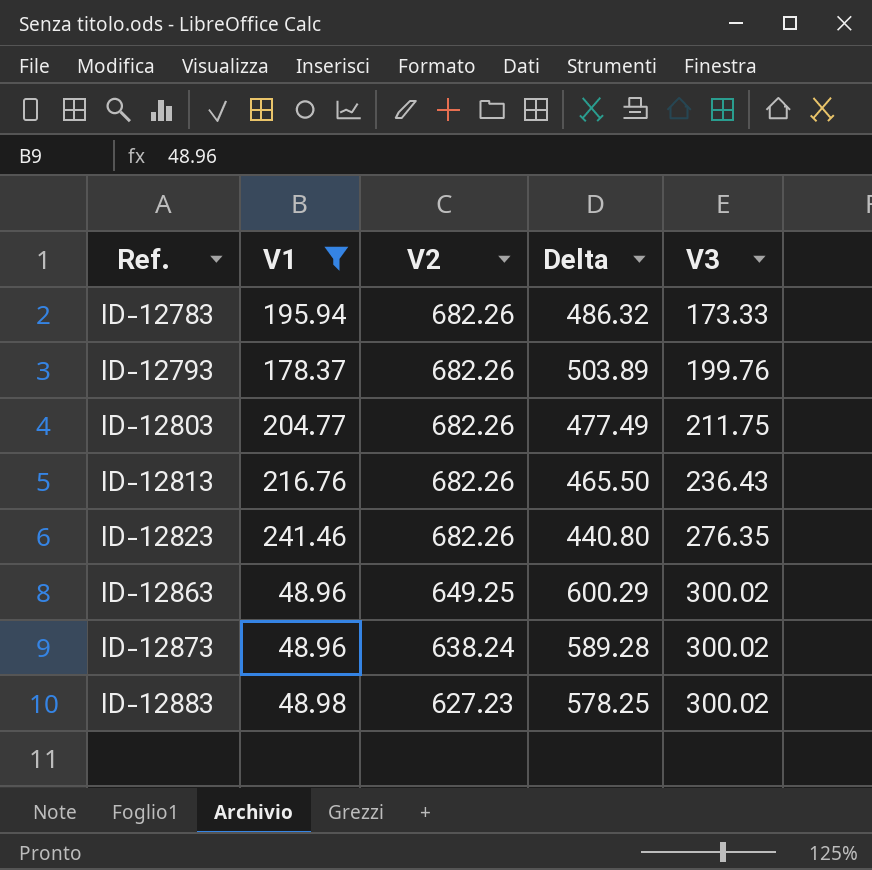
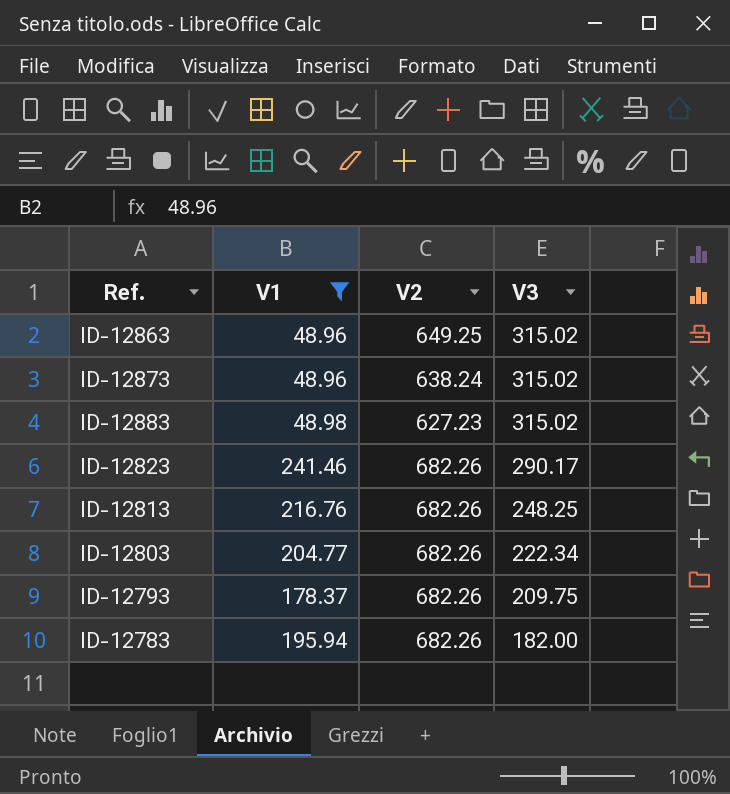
row order: Ref. ascending -> V3 descending
column Delta | formula: [V2] - [V1] -> none
ID-12863 | V3: 300.02 -> 315.02
ID-12873 | V3: 300.02 -> 315.02
ID-12883 | V3: 300.02 -> 315.02
ID-12823 | V3: 276.35 -> 290.17
ID-12813 | V3: 236.43 -> 248.25
ID-12803 | V3: 211.75 -> 222.34
ID-12793 | V3: 199.76 -> 209.75
ID-12783 | V3: 173.33 -> 182.00

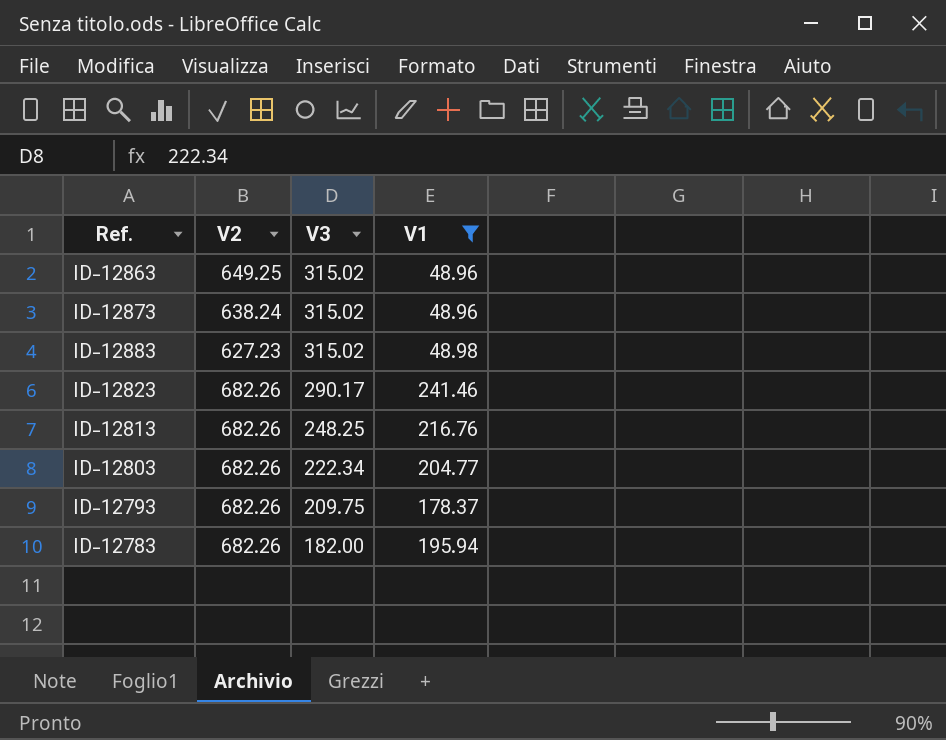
column V1 | position: 2 -> 4

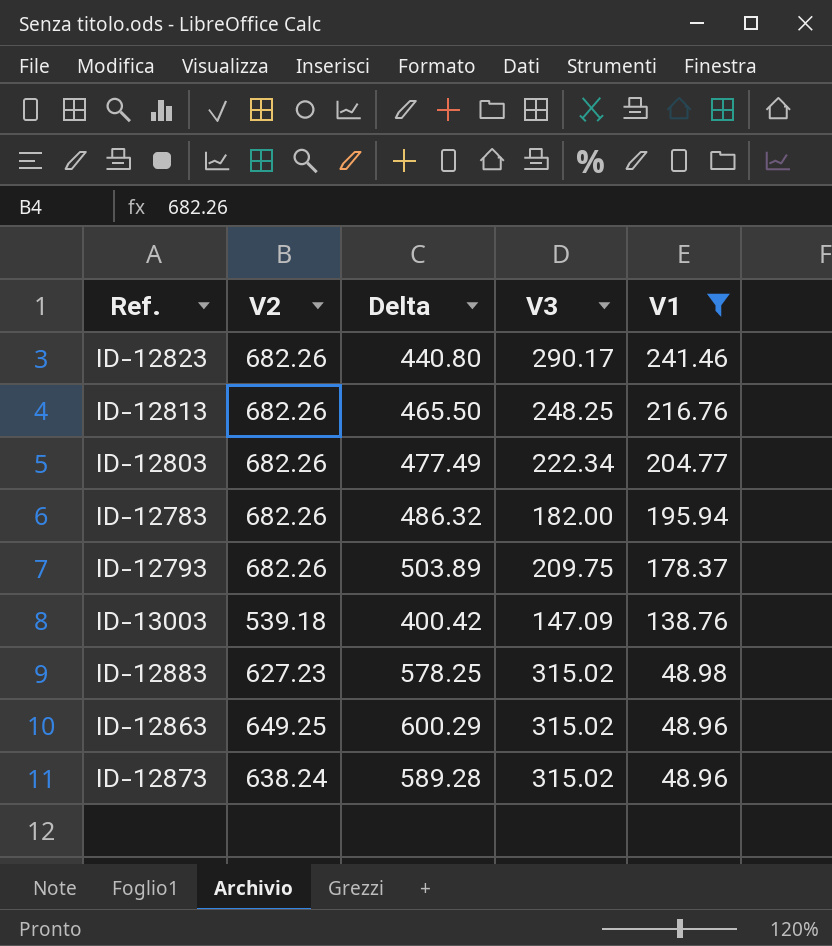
row order: V3 descending -> V1 descending
column Delta | formula: none -> [V2] - [V1]
row ID-13003: none -> 539.18 | 400.42 | 147.09 | 138.76

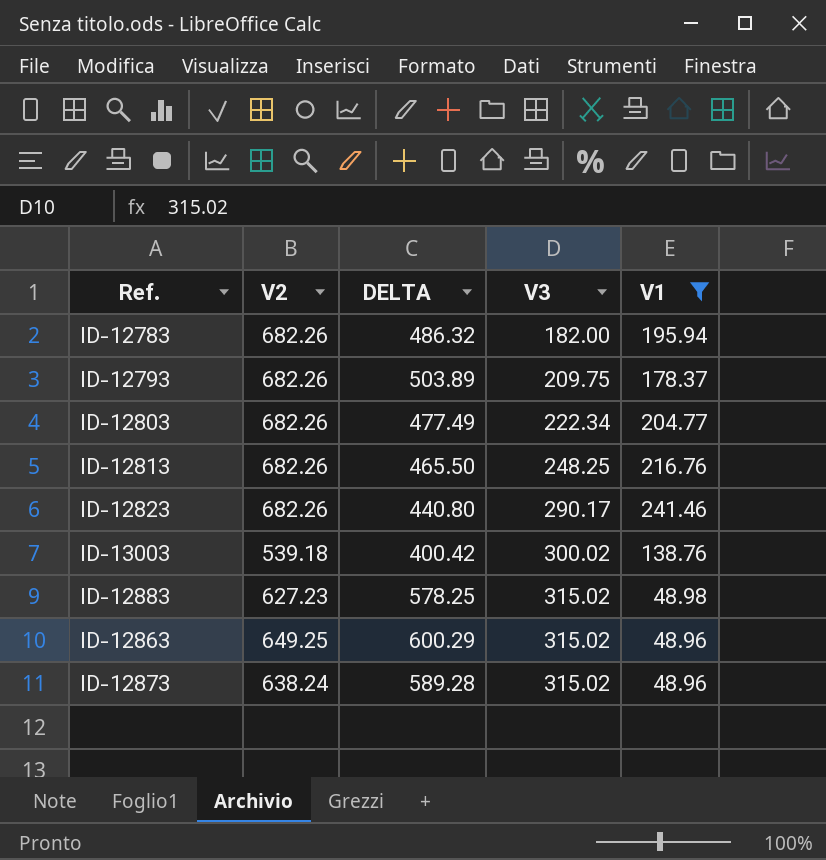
row order: V1 descending -> V3 ascending
column name: Delta -> DELTA
ID-13003 | V3: 147.09 -> 300.02

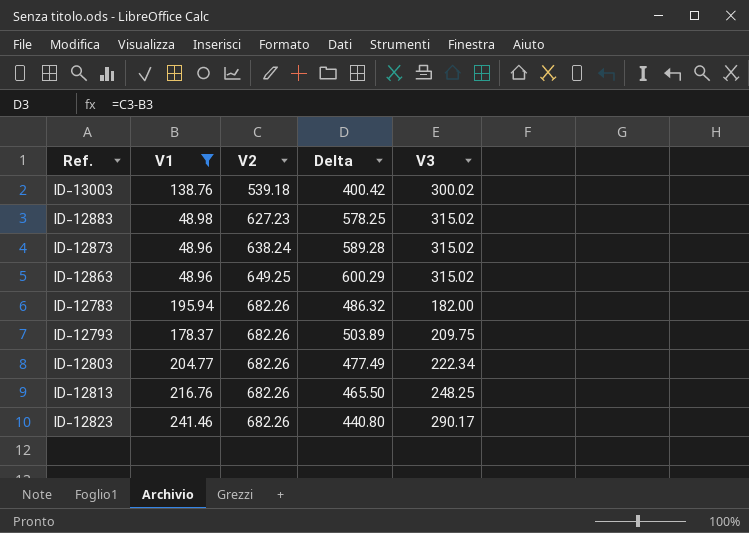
row order: V3 ascending -> V2 ascending
column V1 | position: 5 -> 2
column name: DELTA -> Delta

